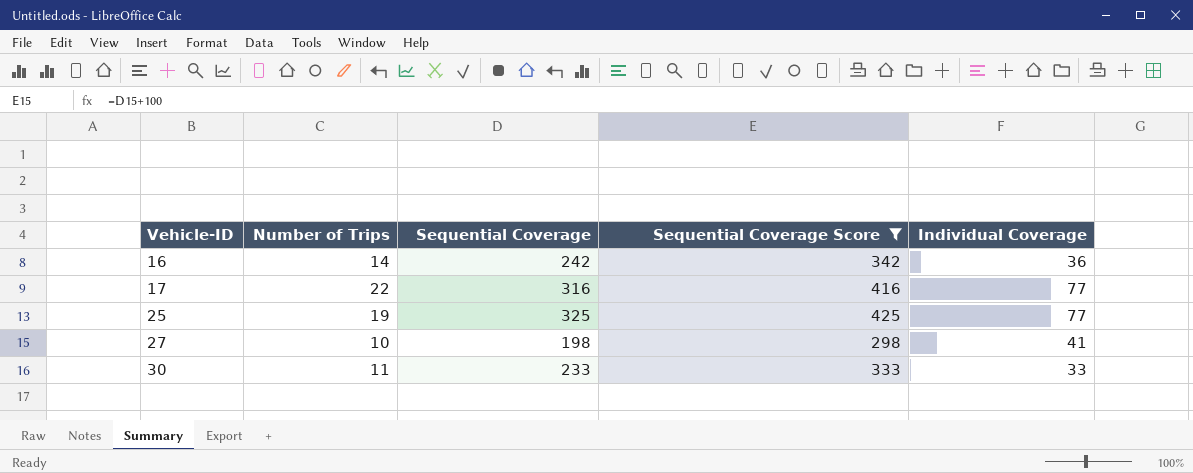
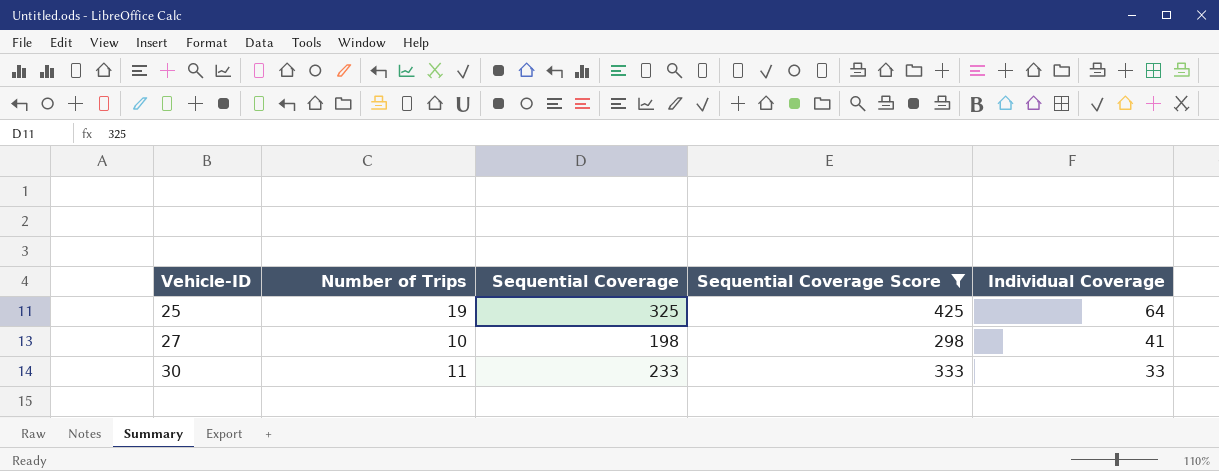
row 16: 14 | 242 | 342 | 36 -> none
row 17: 22 | 316 | 416 | 77 -> none
25 | Individual Coverage: 77 -> 64

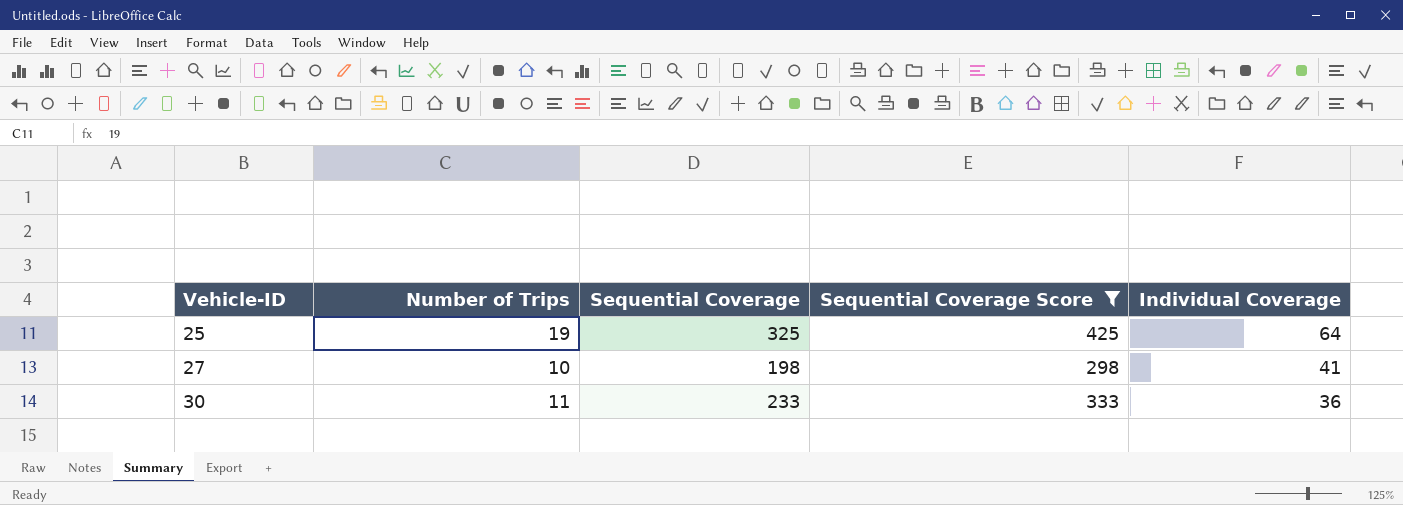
30 | Individual Coverage: 33 -> 36

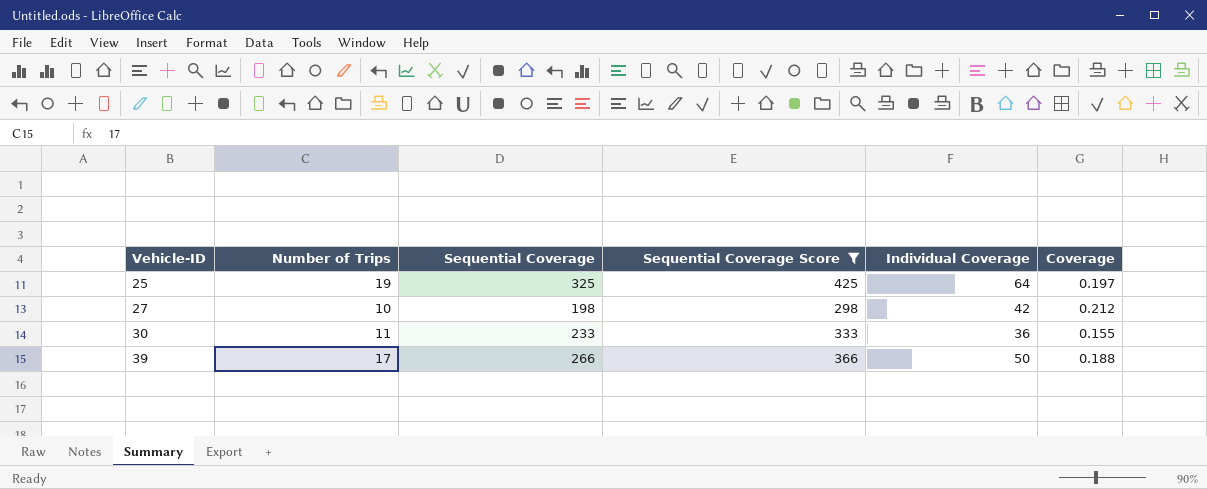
column Coverage | formula: none -> [Individual Coverage] / [Sequential Coverage]
27 | Individual Coverage: 41 -> 42
row 39: none -> 17 | 266 | 366 | 50 | 0.188

